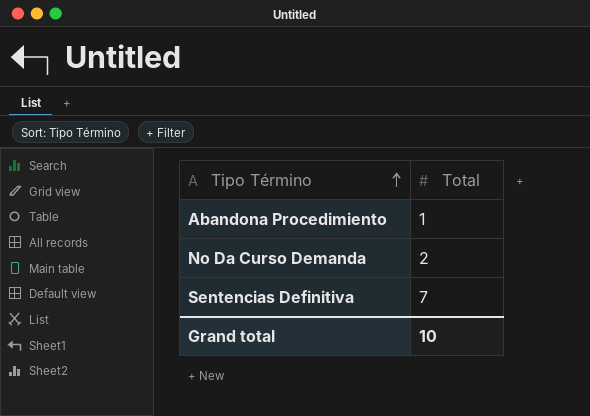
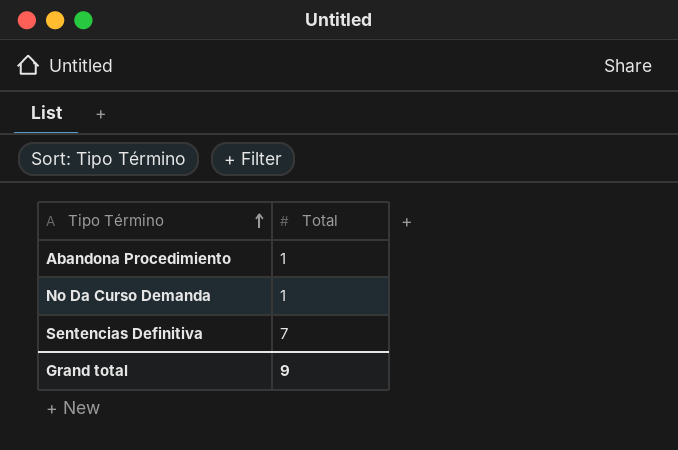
No Da Curso Demanda | Total: 2 -> 1
Grand total | Total: 10 -> 9

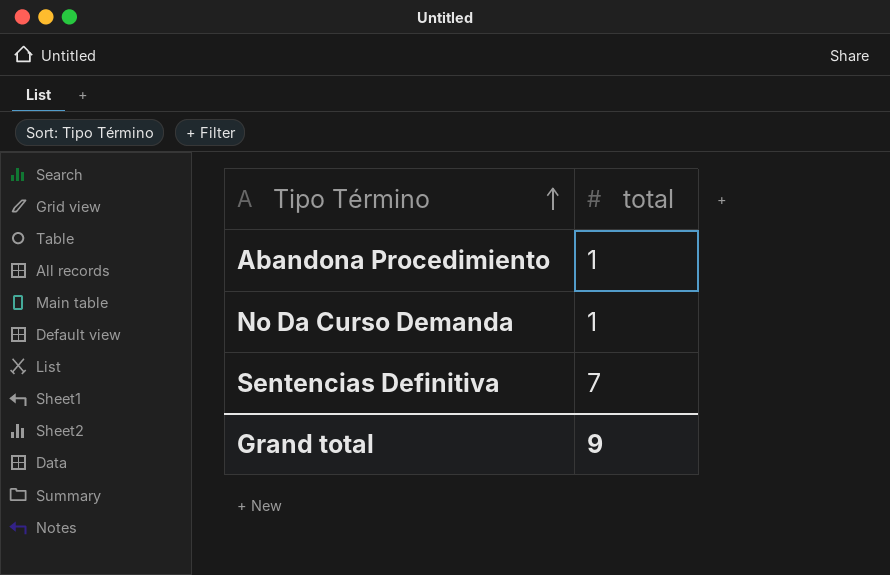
column name: Total -> total

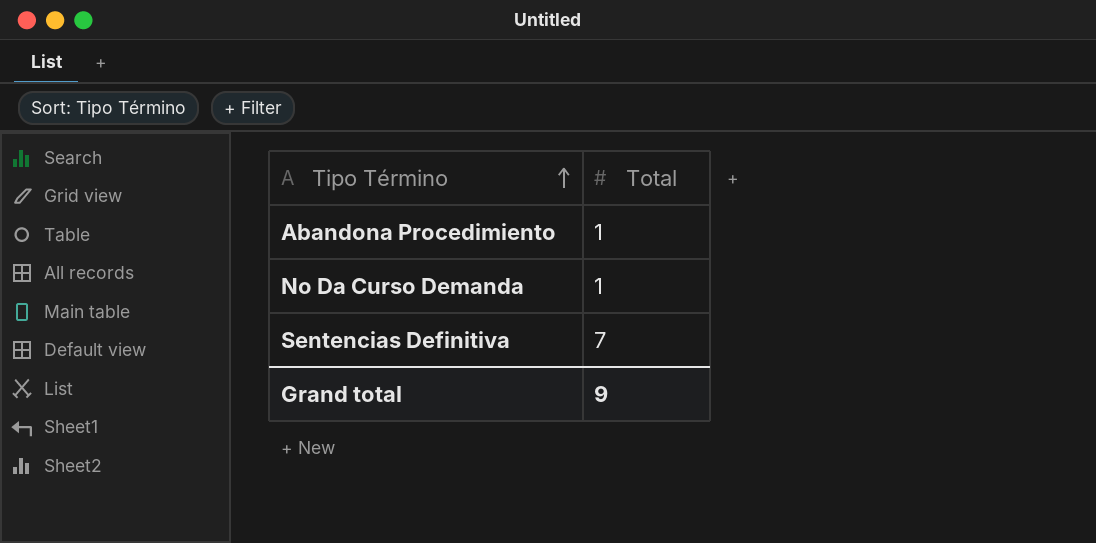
column name: total -> Total

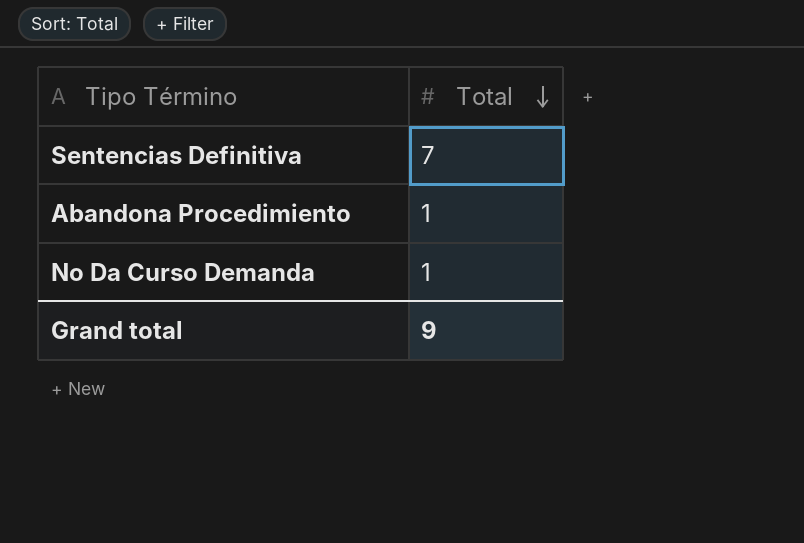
row order: Tipo Término ascending -> Total descending

